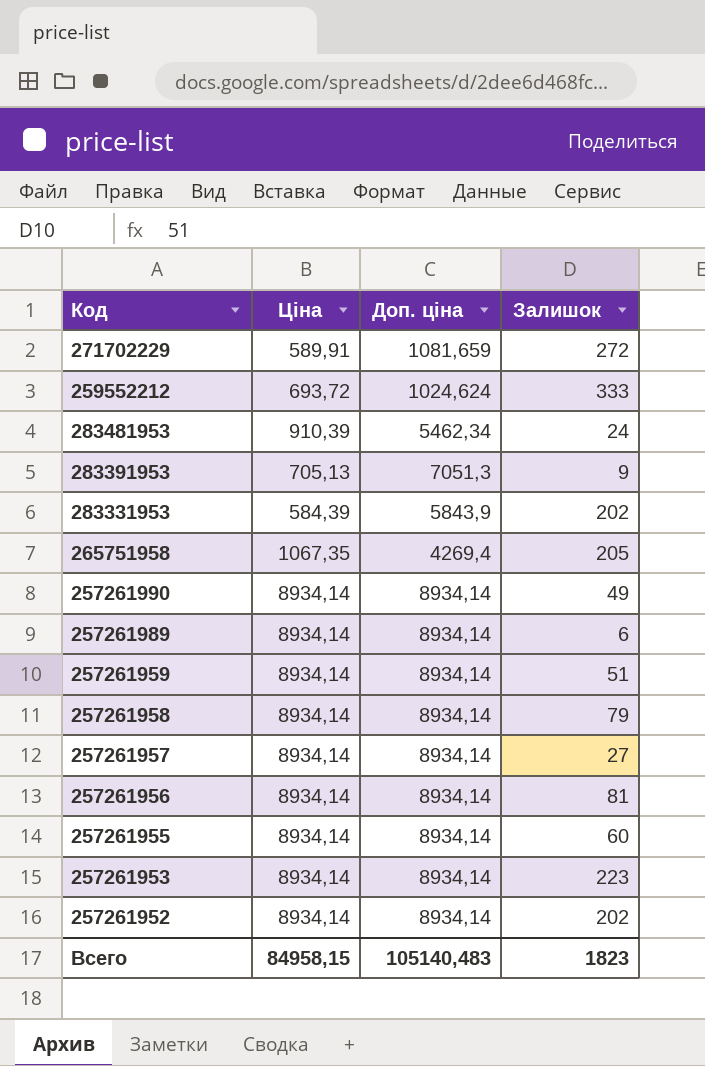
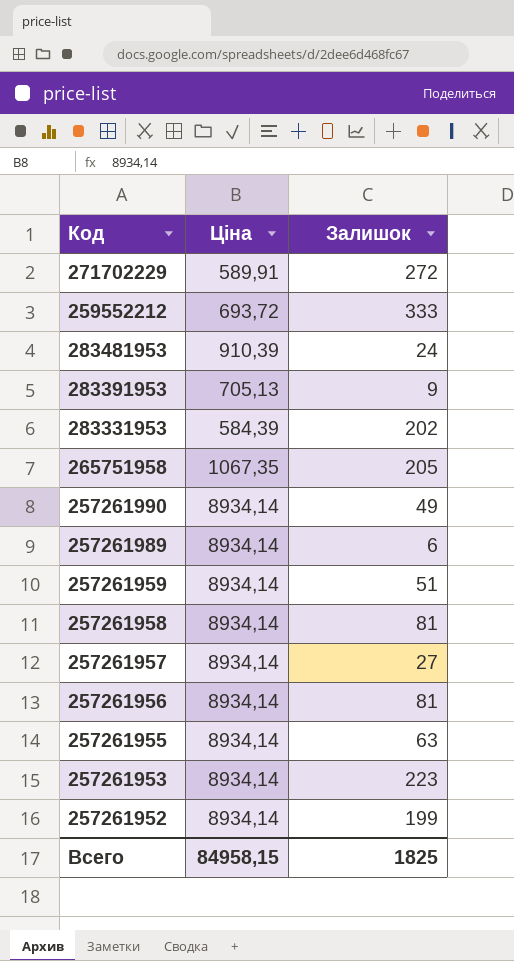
column Доп. ціна | position: 3 -> none
257261958 | Залишок: 79 -> 81
257261955 | Залишок: 60 -> 63
257261952 | Залишок: 202 -> 199
Всего | Залишок: 1823 -> 1825

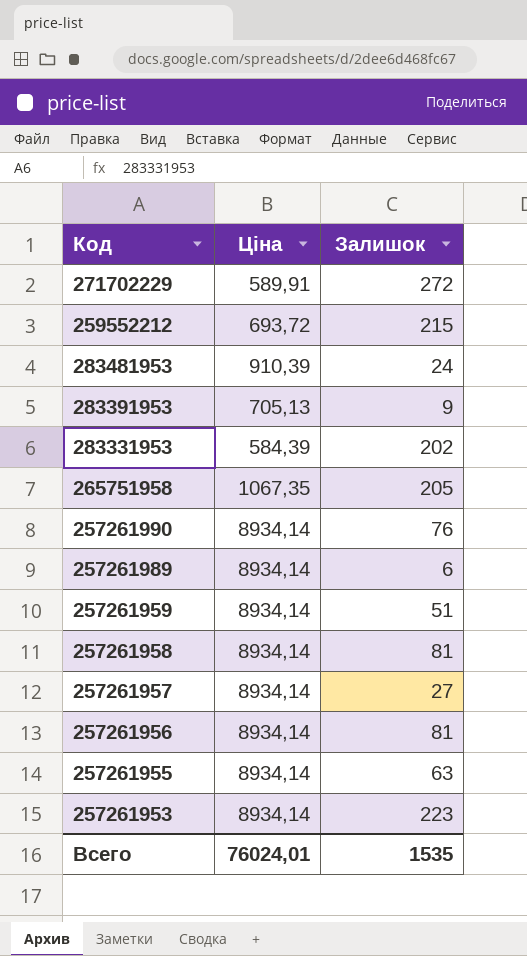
row 257261952: 8934,14 | 199 -> none
259552212 | Залишок: 333 -> 215
257261990 | Залишок: 49 -> 76
Всего | Ціна: 84958,15 -> 76024,01
Всего | Залишок: 1825 -> 1535

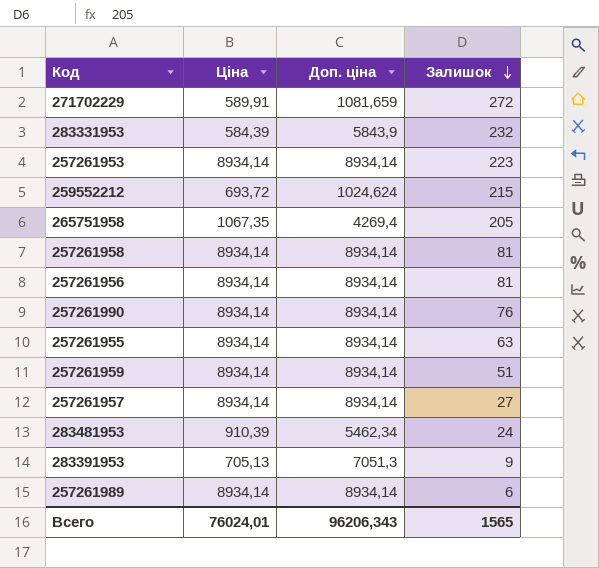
row order: none -> Залишок descending
column Доп. ціна | position: none -> 3
283331953 | Залишок: 202 -> 232
Всего | Залишок: 1535 -> 1565

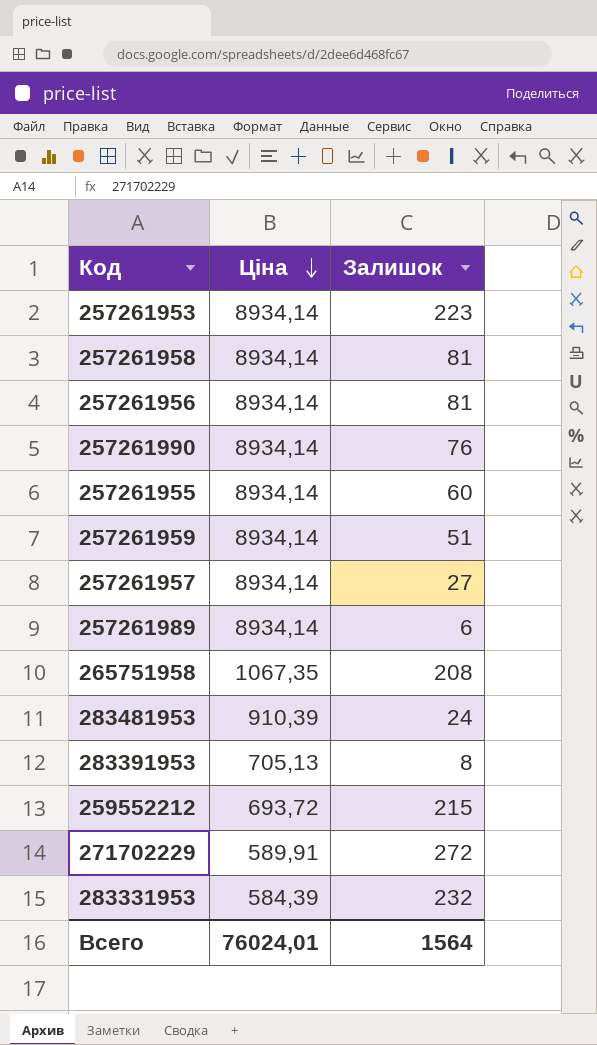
row order: Залишок descending -> Ціна descending
column Доп. ціна | position: 3 -> none
257261955 | Залишок: 63 -> 60
265751958 | Залишок: 205 -> 208
283391953 | Залишок: 9 -> 8
Всего | Залишок: 1565 -> 1564

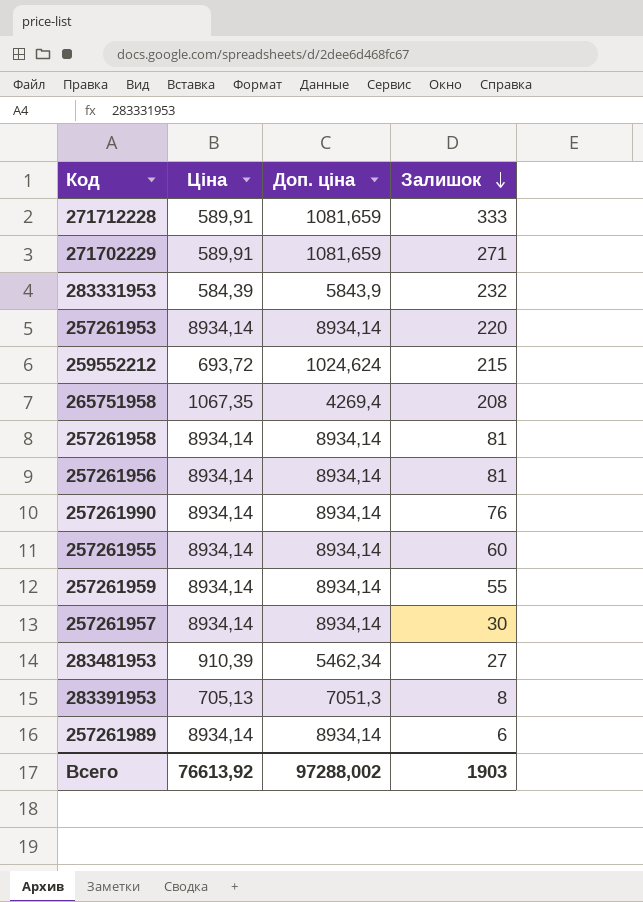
row order: Ціна descending -> Залишок descending
column Доп. ціна | position: none -> 3
row 271712228: none -> 589,91 | 1081,659 | 333
271702229 | Залишок: 272 -> 271
257261953 | Залишок: 223 -> 220
257261959 | Залишок: 51 -> 55
257261957 | Залишок: 27 -> 30
283481953 | Залишок: 24 -> 27
Всего | Ціна: 76024,01 -> 76613,92
Всего | Залишок: 1564 -> 1903

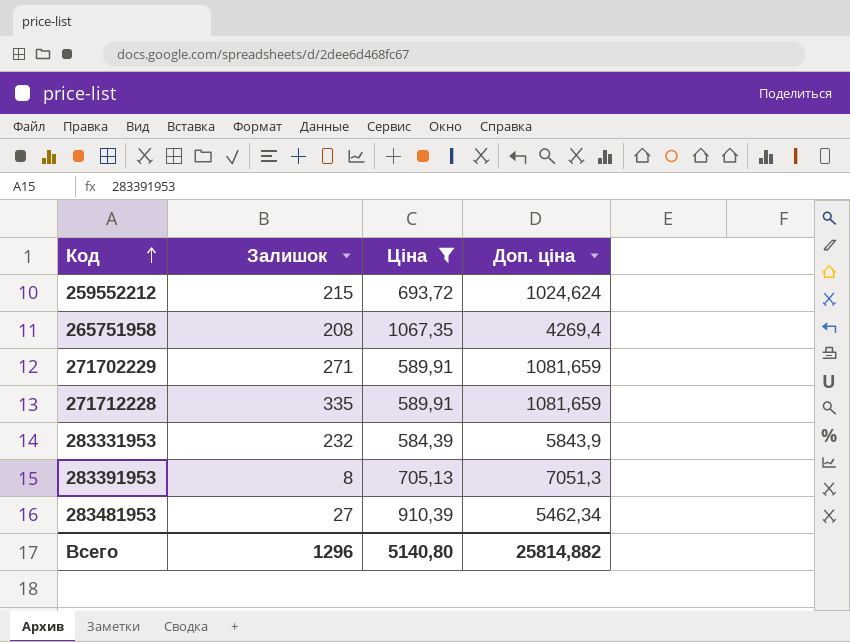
filter: none -> Ціна != 8934,14
row order: Залишок descending -> Код ascending
column Залишок | position: 4 -> 2
271712228 | Залишок: 333 -> 335
Всего | Залишок: 1903 -> 1296
Всего | Ціна: 76613,92 -> 5140,80
Всего | Доп. ціна: 97288,002 -> 25814,882

